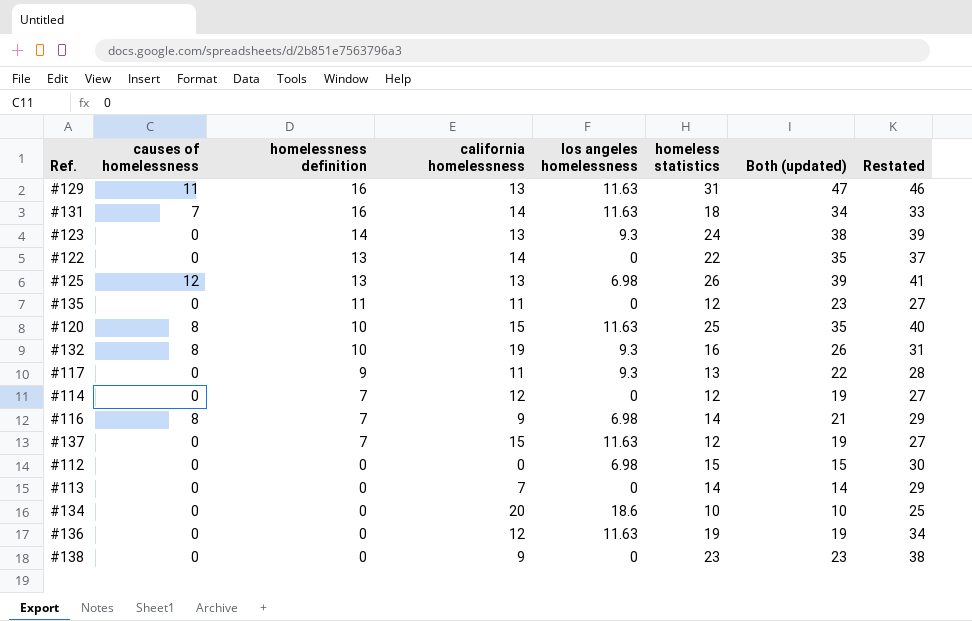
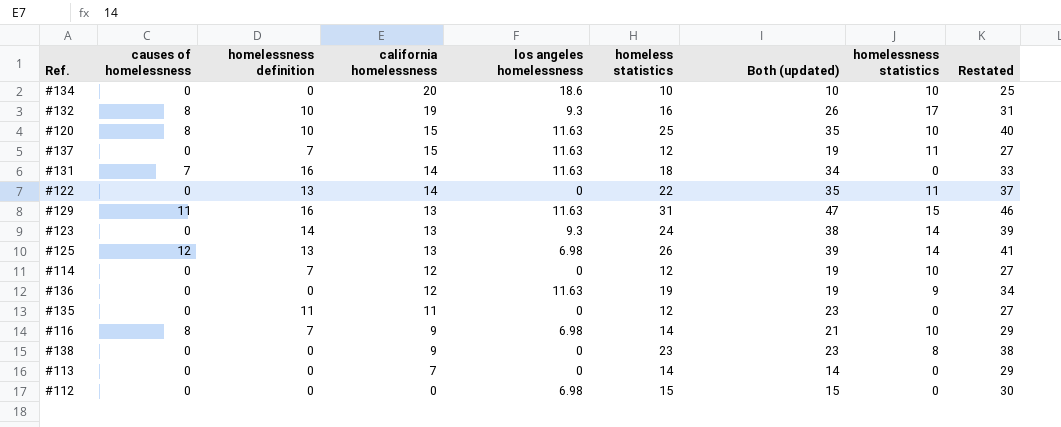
row order: homelessness definition descending -> california homelessness descending
column homelessness statistics | position: none -> 8
row #117: 0 | 9 | 11 | 9.3 | 13 | 22 | 28 -> none

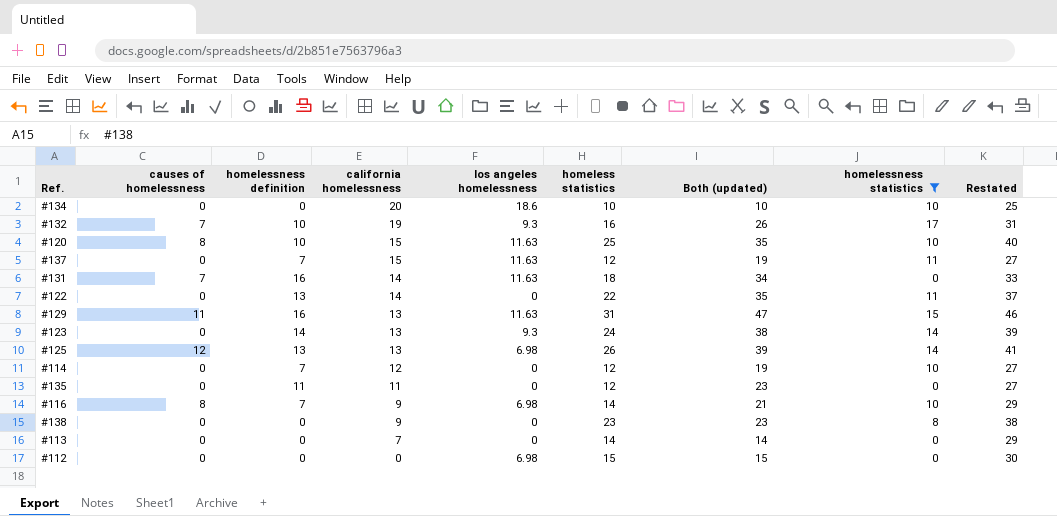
filter: none -> homelessness statistics != 9
#132 | causes of homelessness: 8 -> 7

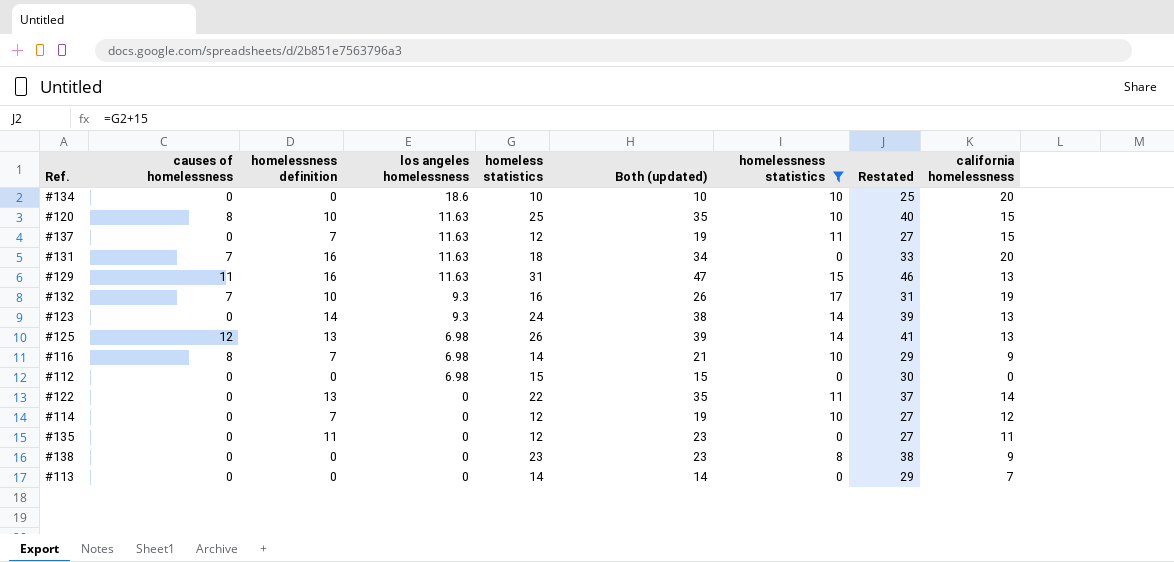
row order: california homelessness descending -> los angeles homelessness descending
column california homelessness | position: 4 -> 9
#131 | california homelessness: 14 -> 20

